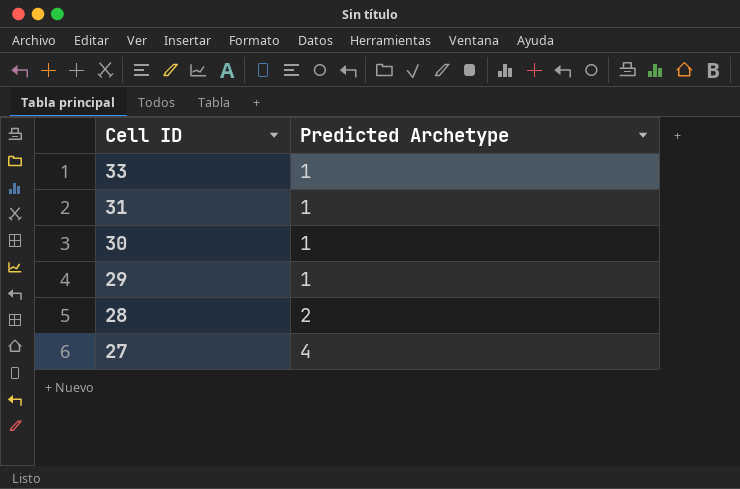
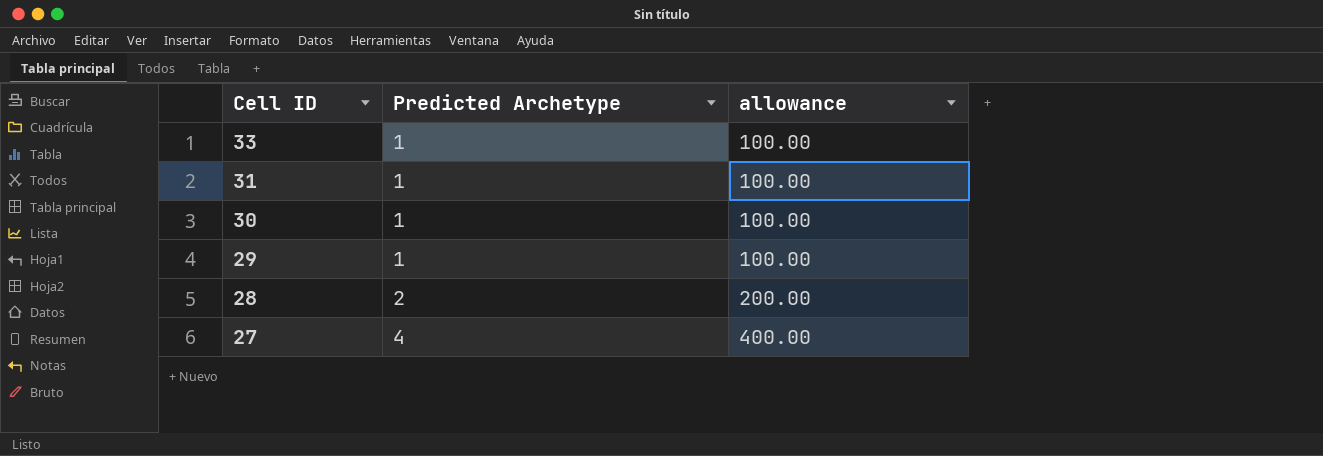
column allowance | formula: none -> [Predicted Archetype] * 100

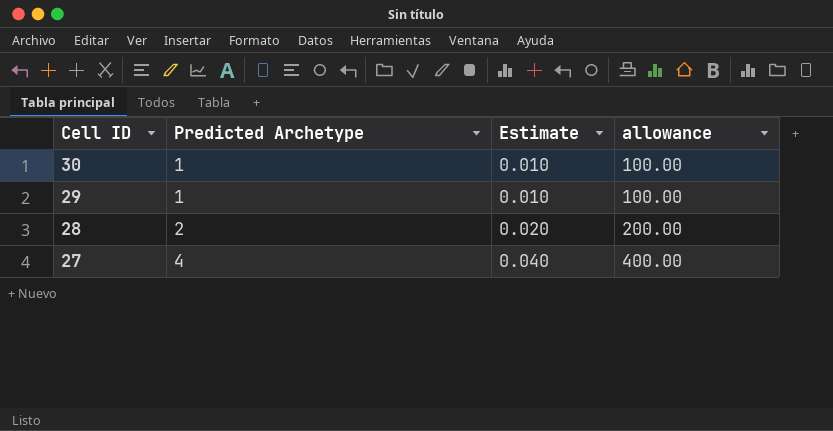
column Estimate | formula: none -> [Predicted Archetype] * 0.01
row 33: 1 | 100.00 -> none
row 31: 1 | 100.00 -> none

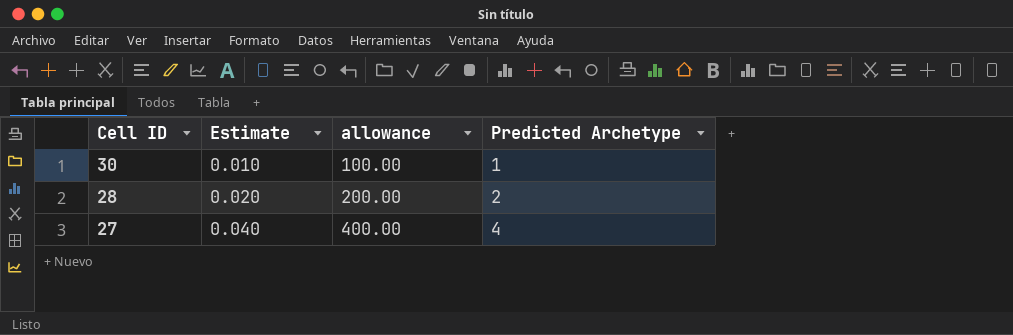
column Predicted Archetype | position: 2 -> 4
row 29: 1 | 0.010 | 100.00 -> none

